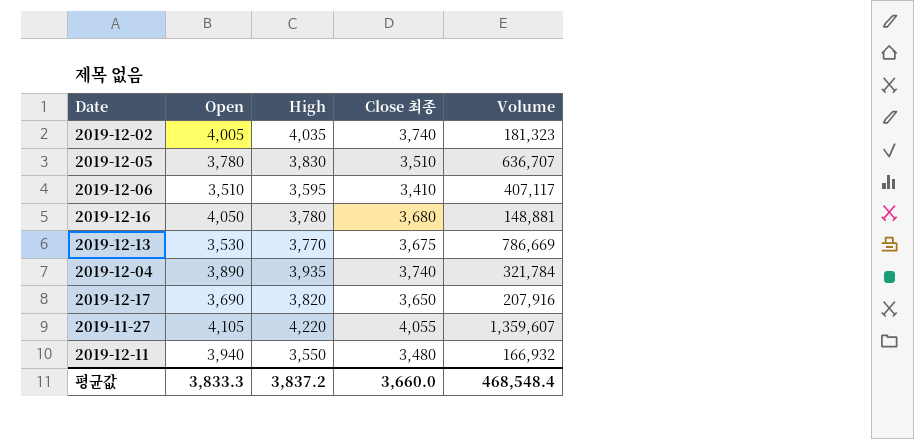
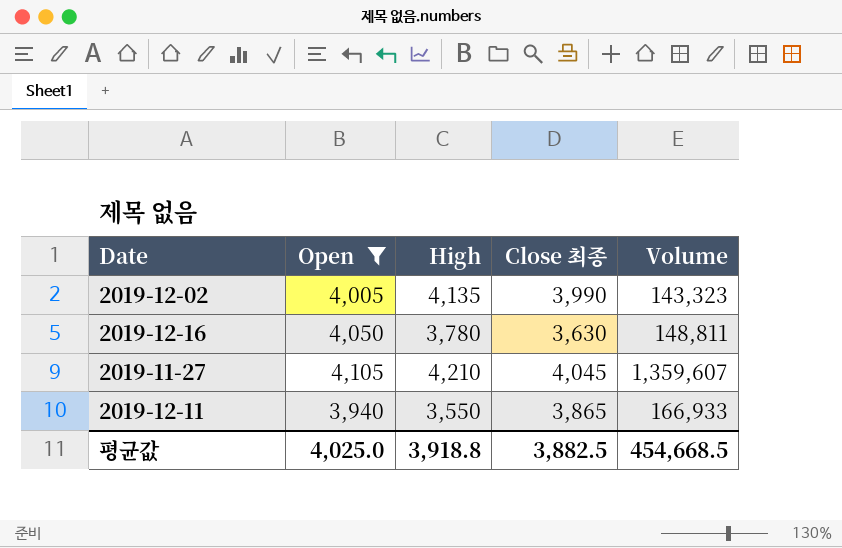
filter: none -> Open >= 3,940
2019-12-02 | High: 4,035 -> 4,135
2019-12-02 | Close 최종: 3,740 -> 3,990
2019-12-02 | Volume: 181,323 -> 143,323
2019-12-16 | Close 최종: 3,680 -> 3,630
2019-12-16 | Volume: 148,881 -> 148,811
2019-11-27 | High: 4,220 -> 4,210
2019-11-27 | Close 최종: 4,055 -> 4,045
2019-12-11 | Close 최종: 3,480 -> 3,865
2019-12-11 | Volume: 166,932 -> 166,933
평균값 | Open: 3,833.3 -> 4,025.0
평균값 | High: 3,837.2 -> 3,918.8
평균값 | Close 최종: 3,660.0 -> 3,882.5
평균값 | Volume: 468,548.4 -> 454,668.5

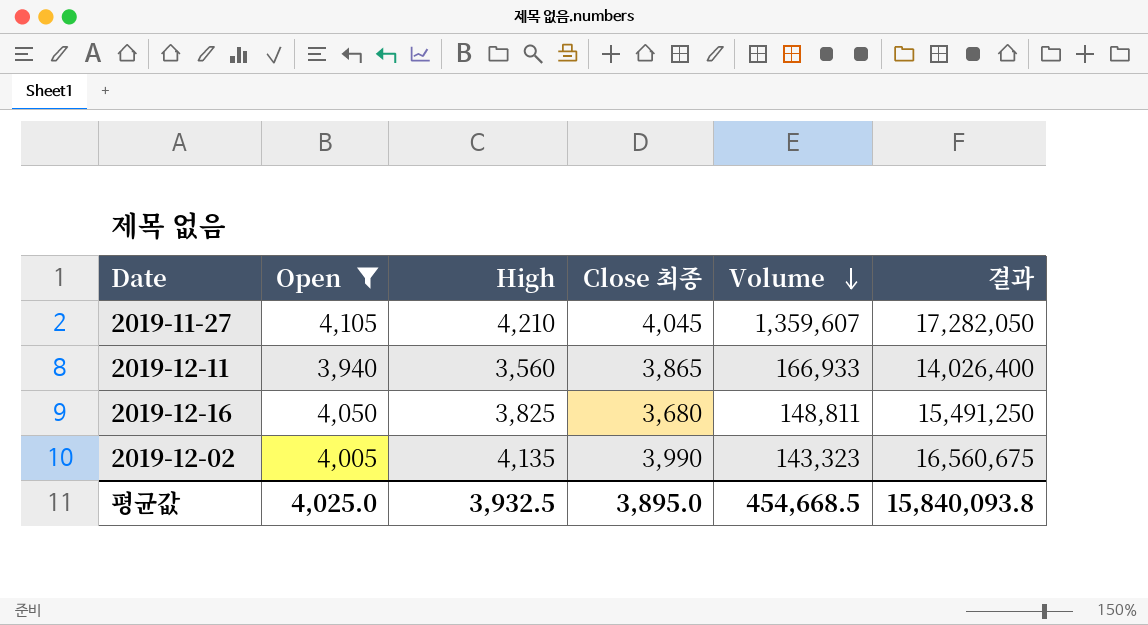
row order: none -> Volume descending
column 결과 | formula: none -> [Open] * [High]
2019-12-11 | High: 3,550 -> 3,560
2019-12-16 | High: 3,780 -> 3,825
2019-12-16 | Close 최종: 3,630 -> 3,680
평균값 | High: 3,918.8 -> 3,932.5
평균값 | Close 최종: 3,882.5 -> 3,895.0

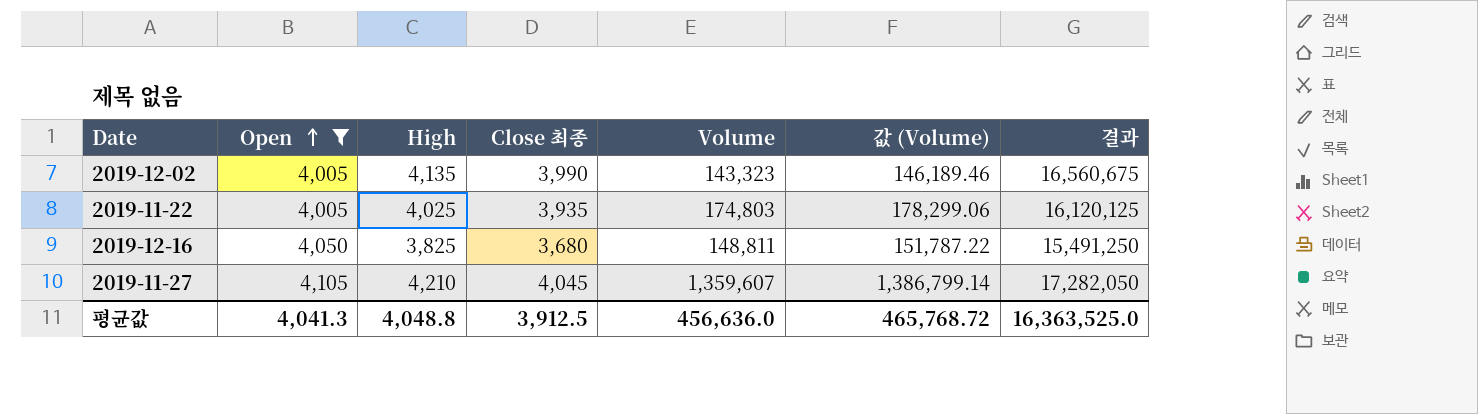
row order: Volume descending -> Open ascending
column 값 (Volume) | formula: none -> [Volume] * 1.02
row 2019-12-11: 3,940 | 3,560 | 3,865 | 166,933 | 14,026,400 -> none
row 2019-11-22: none -> 4,005 | 4,025 | 3,935 | 174,803 | 178,299.06 | 16,120,125
평균값 | Open: 4,025.0 -> 4,041.3
평균값 | High: 3,932.5 -> 4,048.8
평균값 | Close 최종: 3,895.0 -> 3,912.5
평균값 | Volume: 454,668.5 -> 456,636.0
평균값 | 결과: 15,840,093.8 -> 16,363,525.0

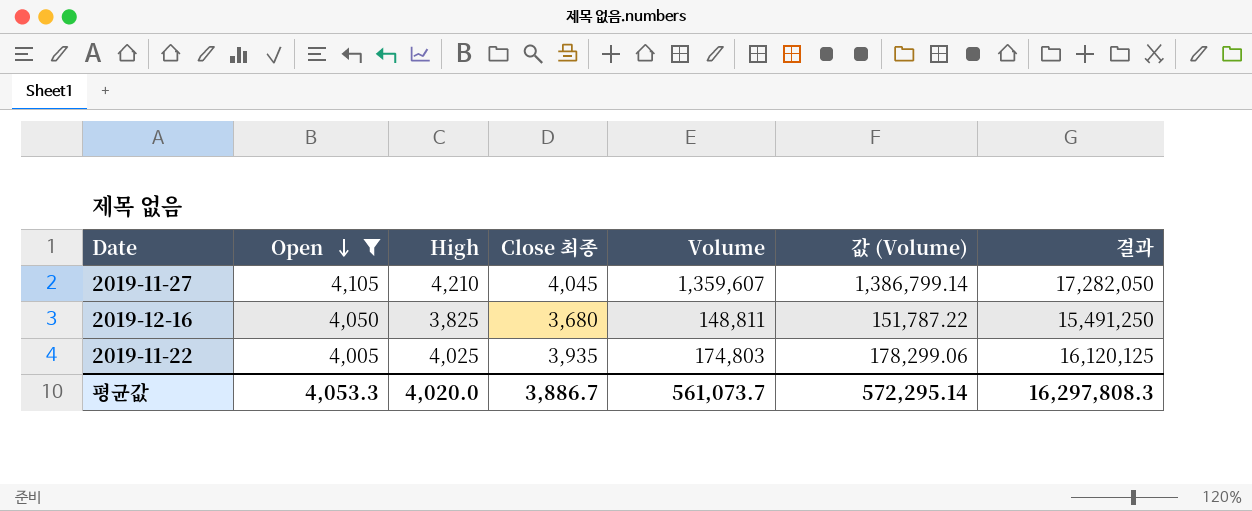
row order: Open ascending -> Open descending
row 2019-12-02: 4,005 | 4,135 | 3,990 | 143,323 | 146,189.46 | 16,560,675 -> none
평균값 | Open: 4,041.3 -> 4,053.3
평균값 | High: 4,048.8 -> 4,020.0
평균값 | Close 최종: 3,912.5 -> 3,886.7
평균값 | Volume: 456,636.0 -> 561,073.7
평균값 | 값 (Volume): 465,768.72 -> 572,295.14
평균값 | 결과: 16,363,525.0 -> 16,297,808.3

